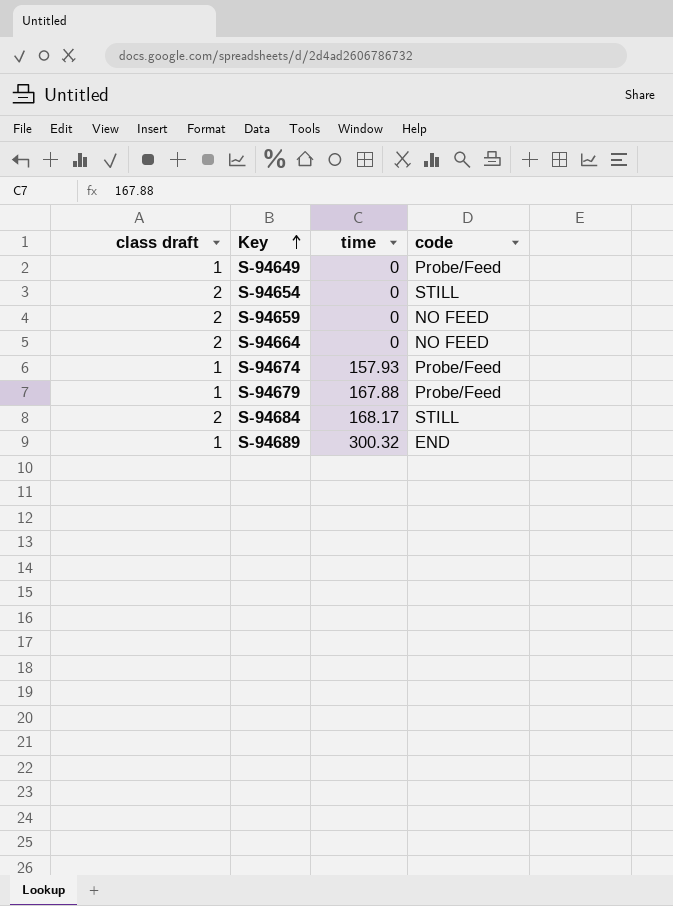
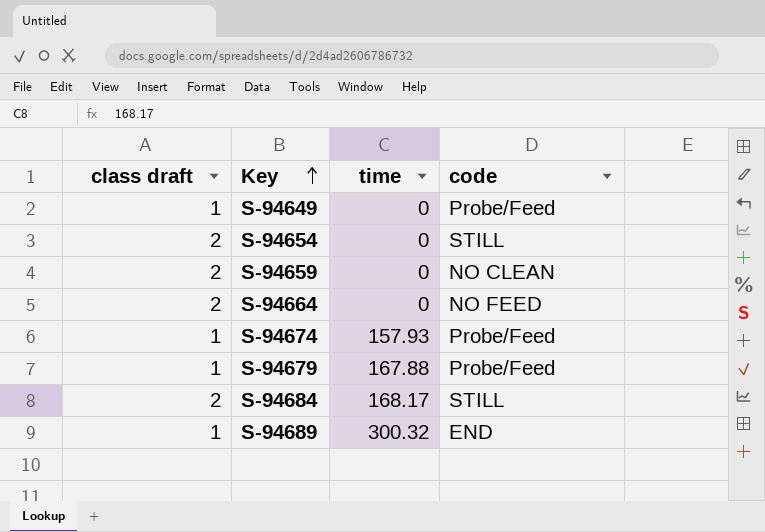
S-94659 | code: NO FEED -> NO CLEAN

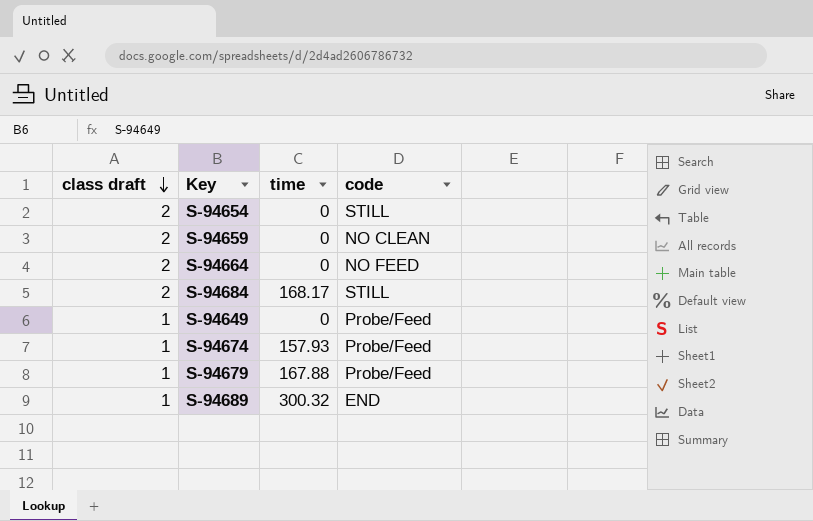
row order: Key ascending -> class draft descending

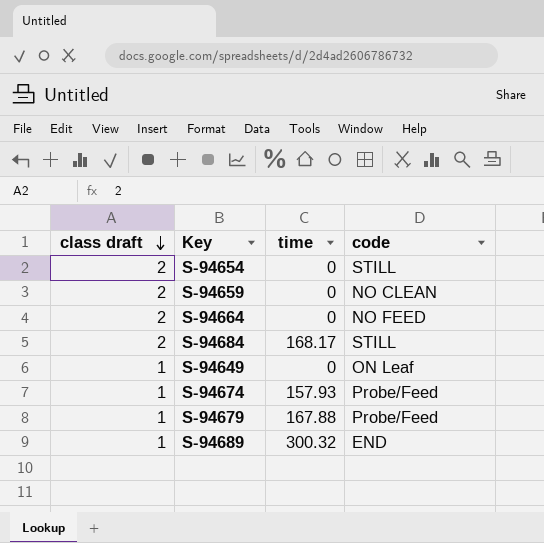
S-94649 | code: Probe/Feed -> ON Leaf

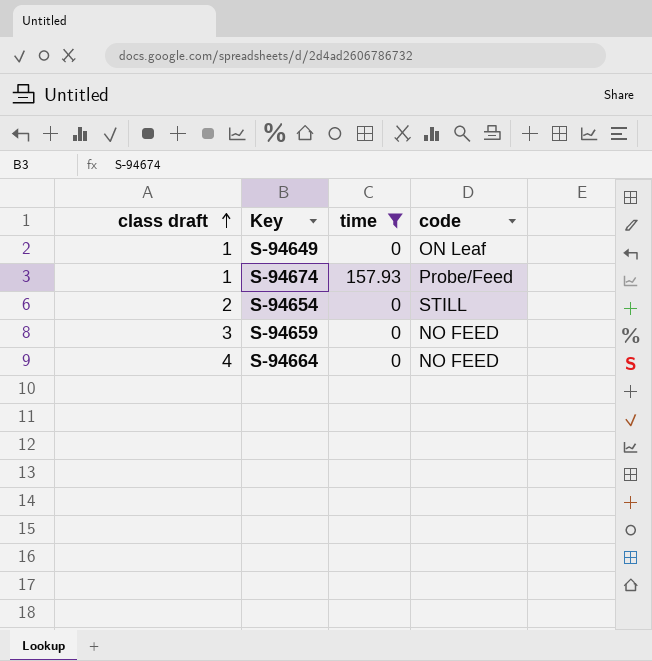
filter: none -> time <= 157.93
row order: class draft descending -> class draft ascending
S-94659 | class draft: 2 -> 3
S-94659 | code: NO CLEAN -> NO FEED
S-94664 | class draft: 2 -> 4

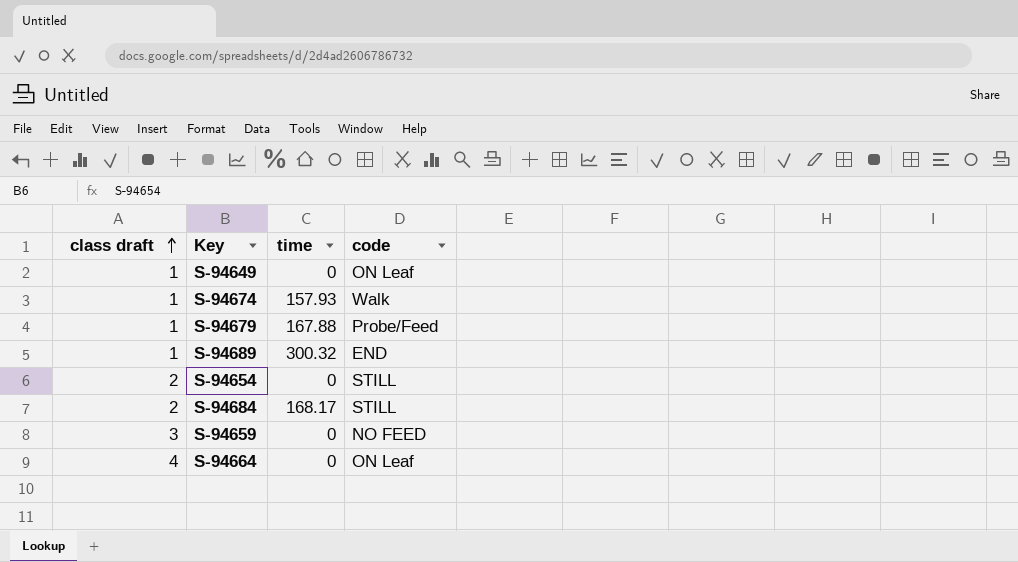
filter: time <= 157.93 -> none
S-94674 | code: Probe/Feed -> Walk
S-94664 | code: NO FEED -> ON Leaf

